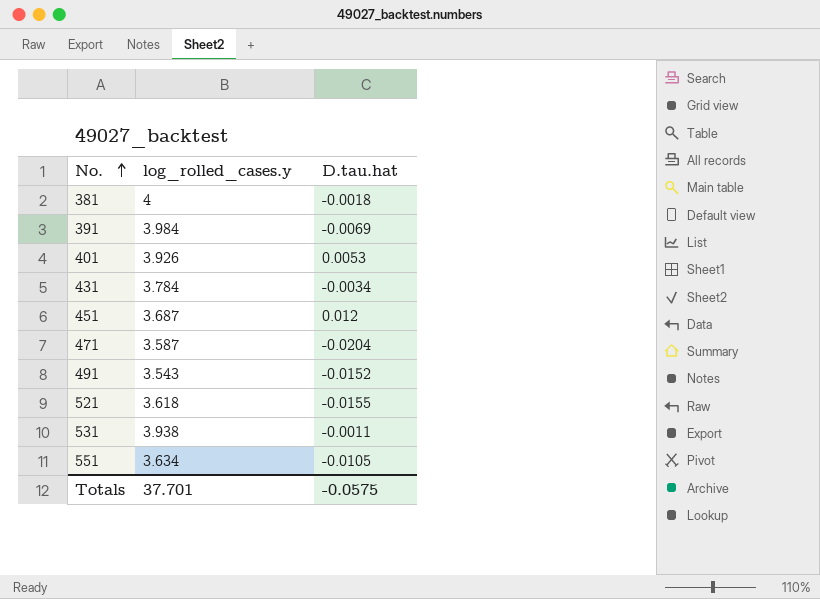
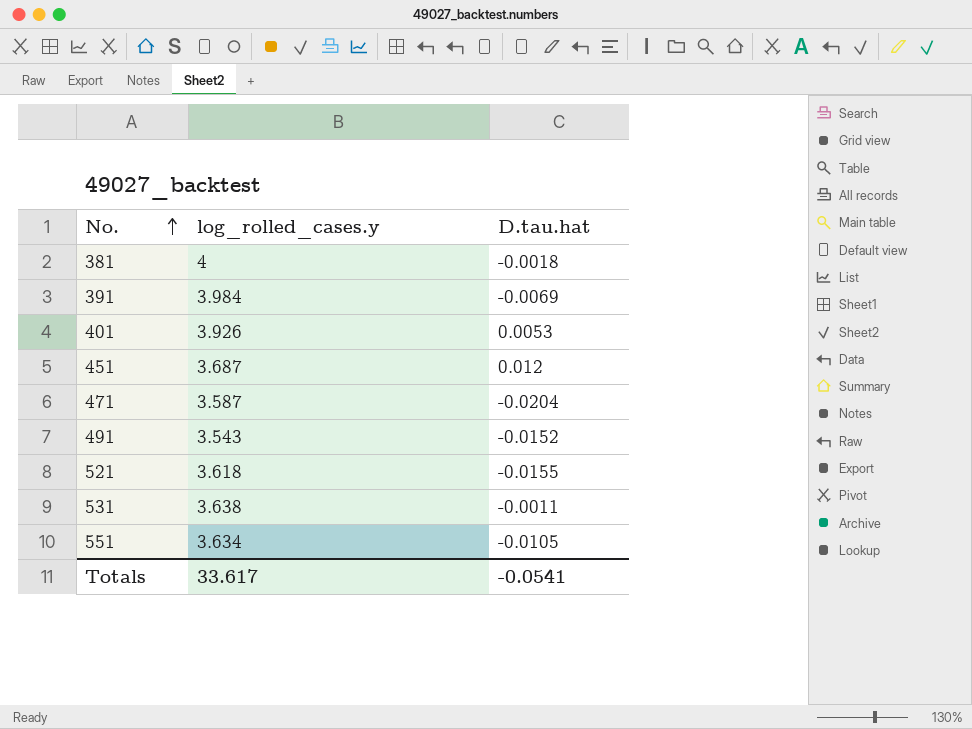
row 431: 3.784 | -0.0034 -> none
531 | log_rolled_cases.y: 3.938 -> 3.638
Totals | log_rolled_cases.y: 37.701 -> 33.617
Totals | D.tau.hat: -0.0575 -> -0.0541

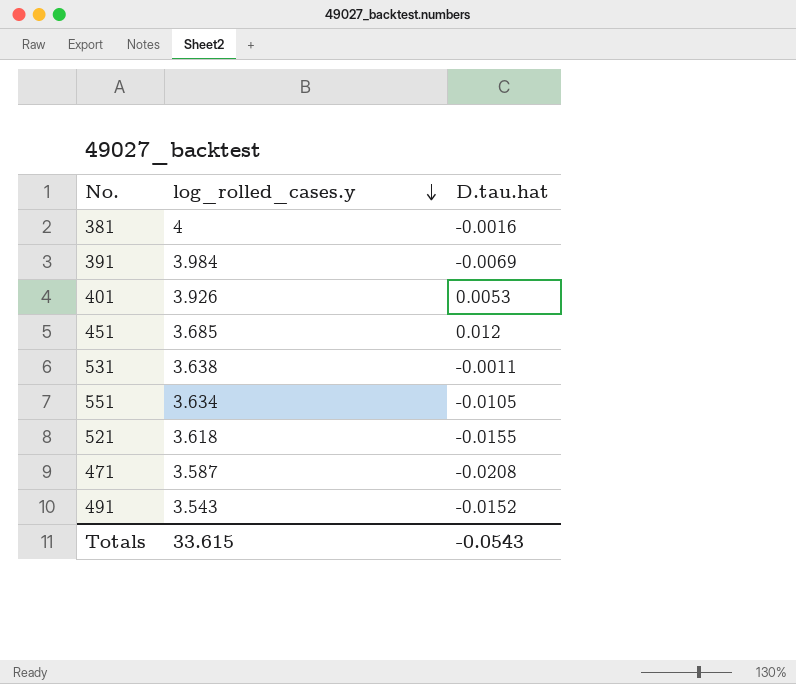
row order: No. ascending -> log_rolled_cases.y descending
381 | D.tau.hat: -0.0018 -> -0.0016
451 | log_rolled_cases.y: 3.687 -> 3.685
471 | D.tau.hat: -0.0204 -> -0.0208
Totals | log_rolled_cases.y: 33.617 -> 33.615
Totals | D.tau.hat: -0.0541 -> -0.0543

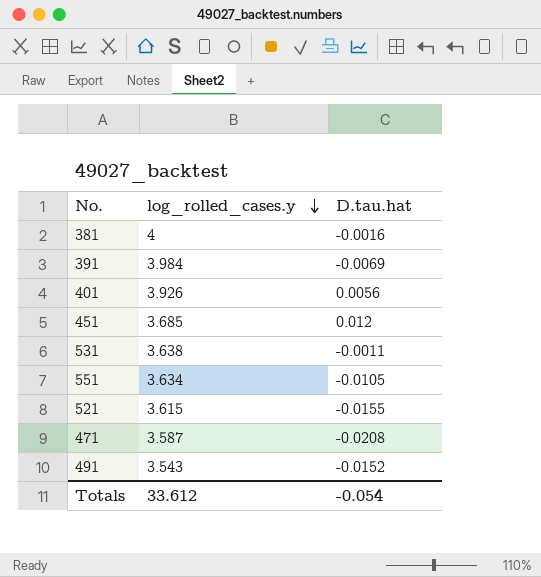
401 | D.tau.hat: 0.0053 -> 0.0056
521 | log_rolled_cases.y: 3.618 -> 3.615
Totals | log_rolled_cases.y: 33.615 -> 33.612
Totals | D.tau.hat: -0.0543 -> -0.054

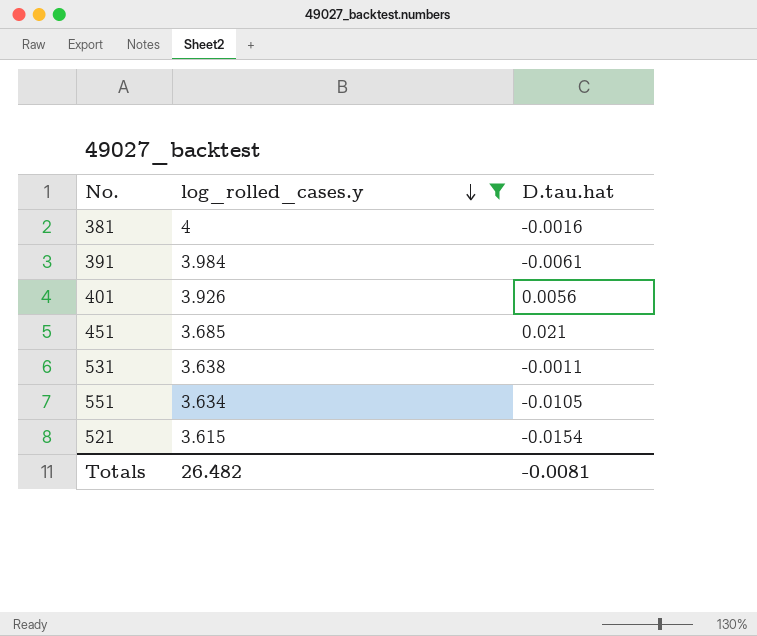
filter: none -> log_rolled_cases.y >= 3.615
391 | D.tau.hat: -0.0069 -> -0.0061
451 | D.tau.hat: 0.012 -> 0.021
521 | D.tau.hat: -0.0155 -> -0.0154
Totals | log_rolled_cases.y: 33.612 -> 26.482
Totals | D.tau.hat: -0.054 -> -0.0081

